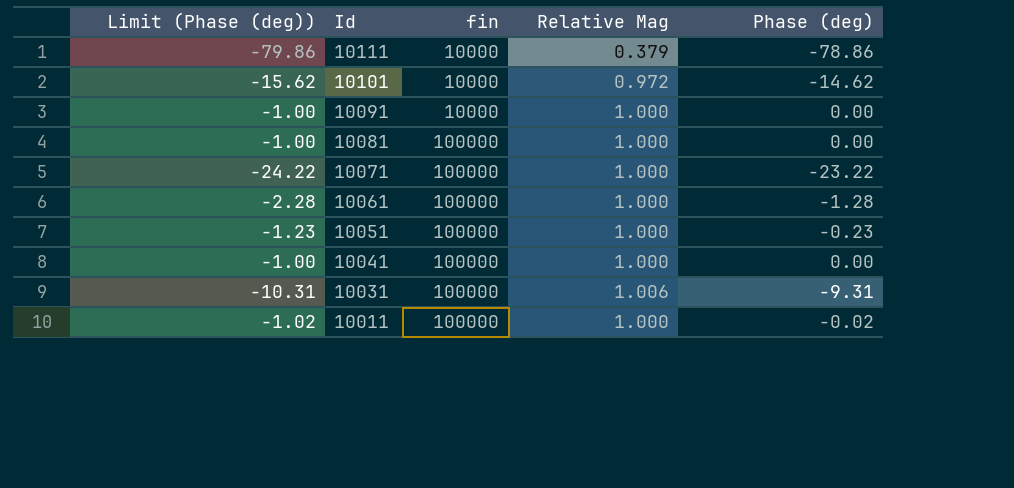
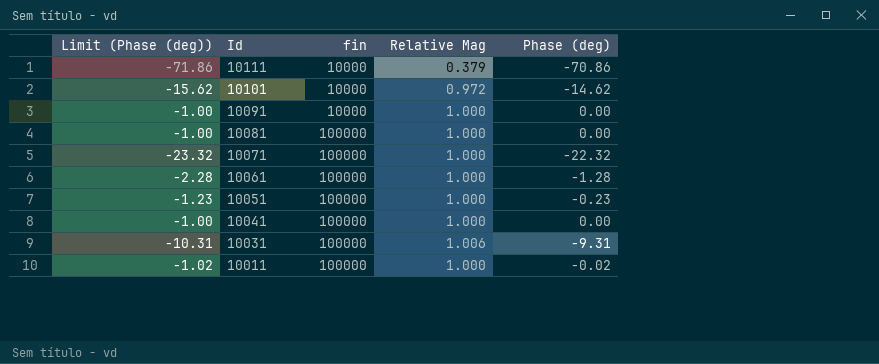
10111 | Limit (Phase (deg)): -79.86 -> -71.86
10111 | Phase (deg): -78.86 -> -70.86
10071 | Limit (Phase (deg)): -24.22 -> -23.32
10071 | Phase (deg): -23.22 -> -22.32

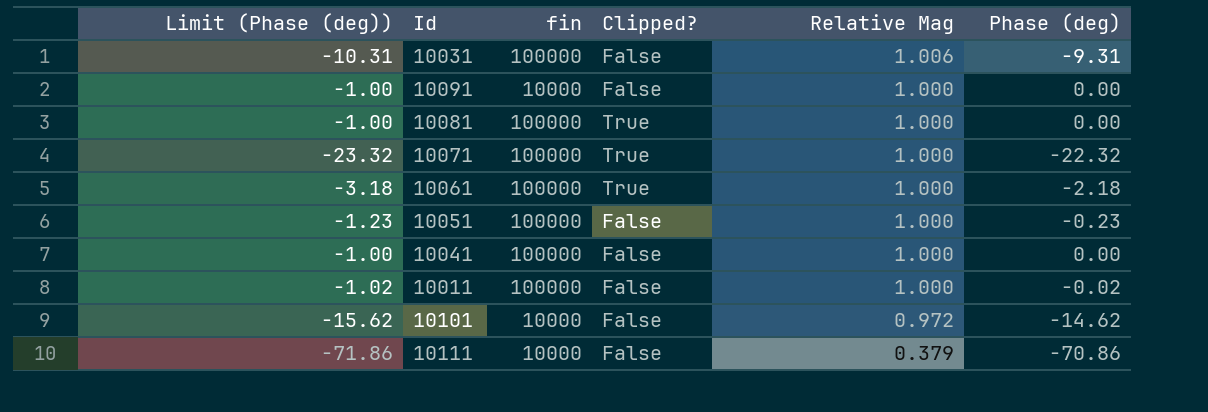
row order: Id descending -> Relative Mag descending
column Clipped? | position: none -> 4
10061 | Limit (Phase (deg)): -2.28 -> -3.18
10061 | Phase (deg): -1.28 -> -2.18

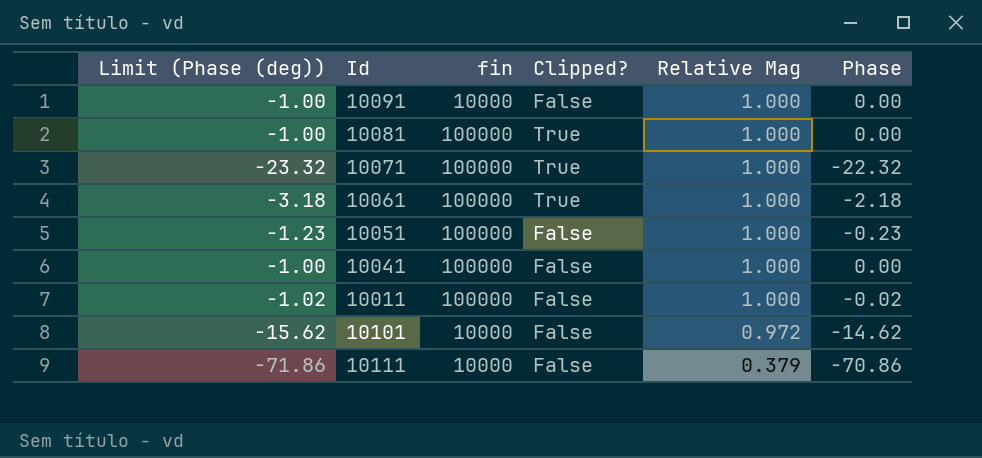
column name: Phase (deg) -> Phase
row 10031: -10.31 | 100000 | False | 1.006 | -9.31 -> none

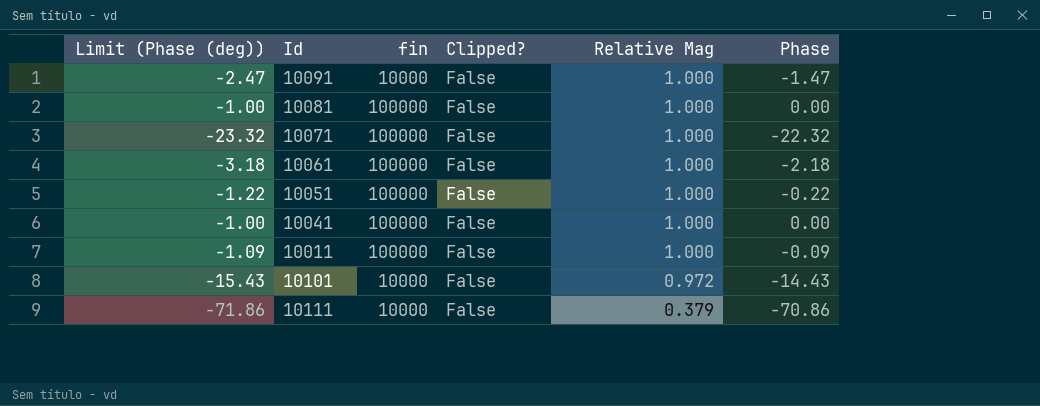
10091 | Limit (Phase (deg)): -1.00 -> -2.47
10091 | Phase: 0.00 -> -1.47
10081 | Clipped?: True -> False
10071 | Clipped?: True -> False
10061 | Clipped?: True -> False
10051 | Limit (Phase (deg)): -1.23 -> -1.22
10051 | Phase: -0.23 -> -0.22
10011 | Limit (Phase (deg)): -1.02 -> -1.09
10011 | Phase: -0.02 -> -0.09
10101 | Limit (Phase (deg)): -15.62 -> -15.43
10101 | Phase: -14.62 -> -14.43

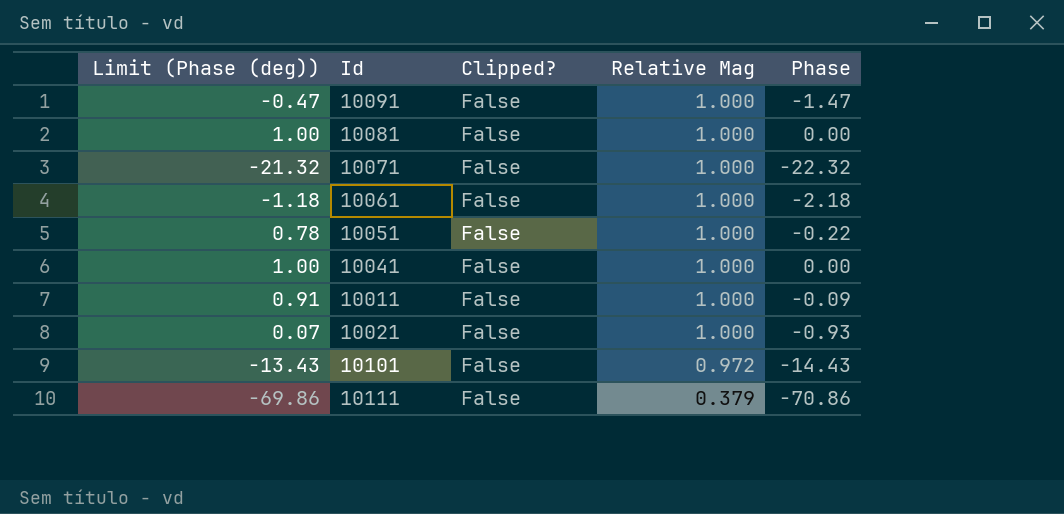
column fin | position: 3 -> none
column Limit (Phase (deg)) | formula: [Phase] - 1 -> [Phase] + 1
row 10021: none -> 0.07 | False | 1.000 | -0.93

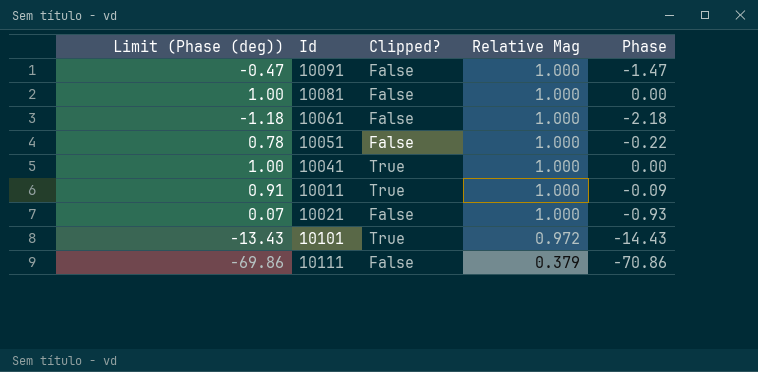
row 10071: -21.32 | False | 1.000 | -22.32 -> none
10041 | Clipped?: False -> True
10011 | Clipped?: False -> True
10101 | Clipped?: False -> True

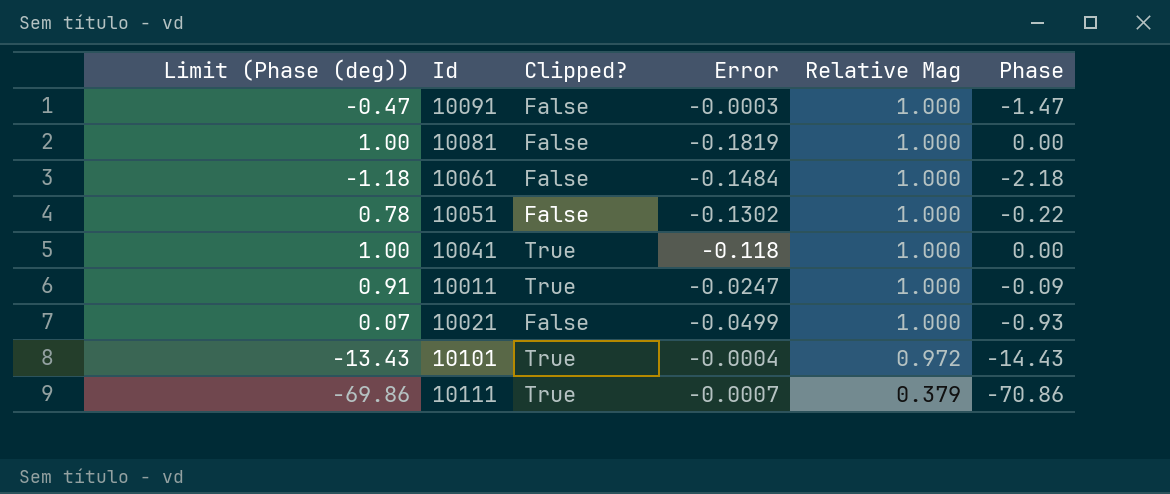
column Error | position: none -> 4
10111 | Clipped?: False -> True

